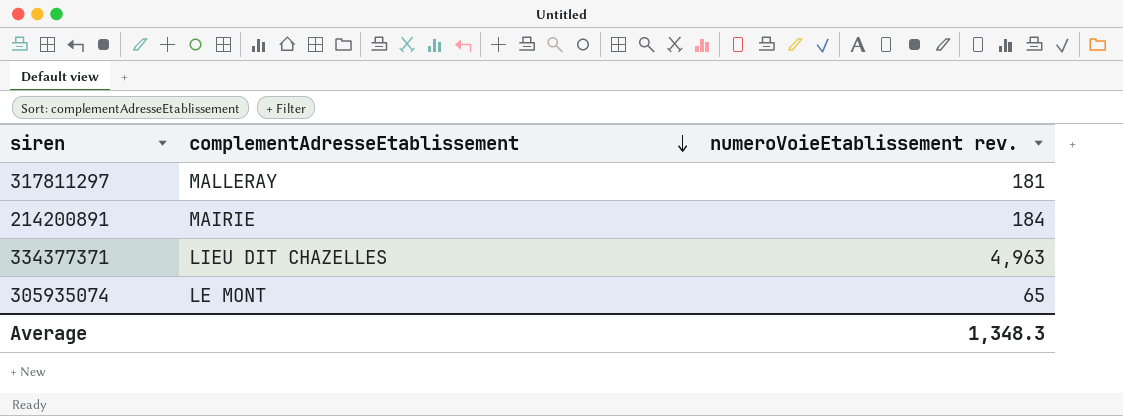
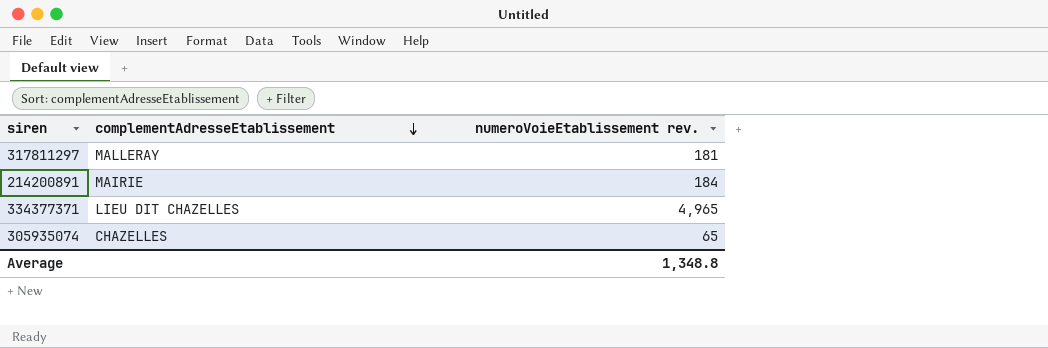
334377371 | numeroVoieEtablissement rev.: 4,963 -> 4,965
305935074 | complementAdresseEtablissement: LE MONT -> CHAZELLES
Average | numeroVoieEtablissement rev.: 1,348.3 -> 1,348.8

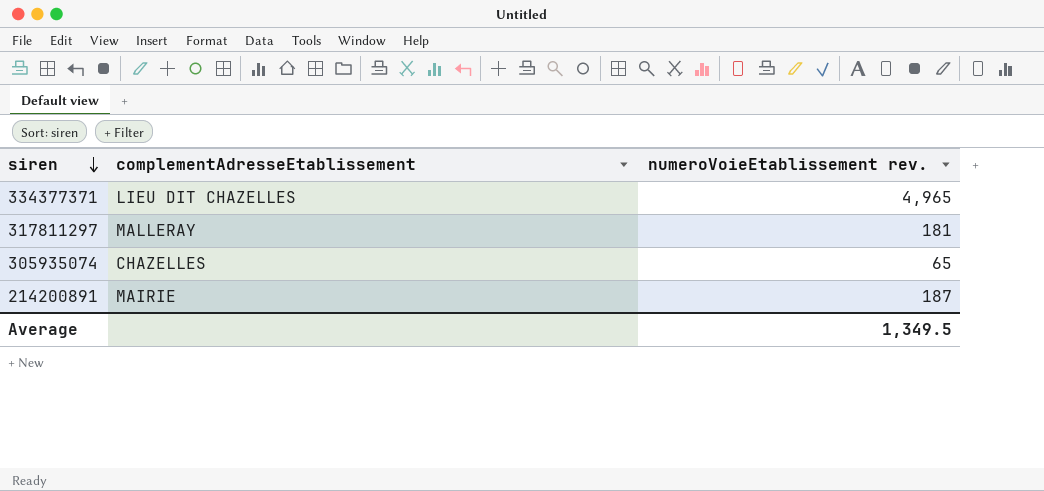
row order: complementAdresseEtablissement descending -> siren descending
214200891 | numeroVoieEtablissement rev.: 184 -> 187
Average | numeroVoieEtablissement rev.: 1,348.8 -> 1,349.5

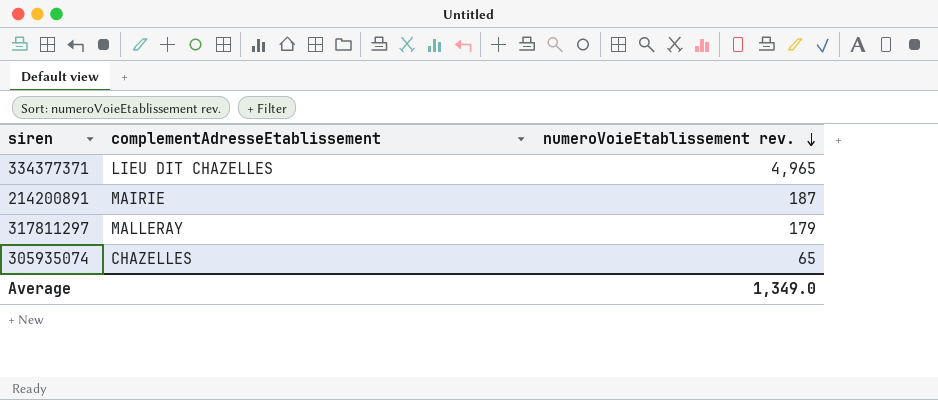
row order: siren descending -> numeroVoieEtablissement rev. descending
317811297 | numeroVoieEtablissement rev.: 181 -> 179
Average | numeroVoieEtablissement rev.: 1,349.5 -> 1,349.0

